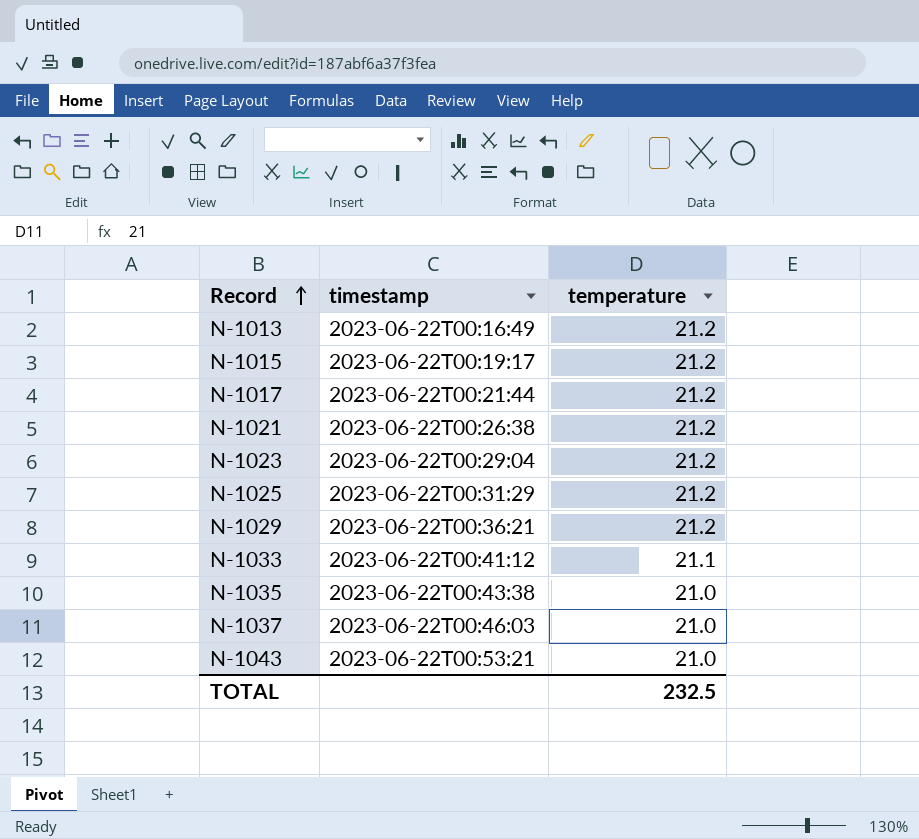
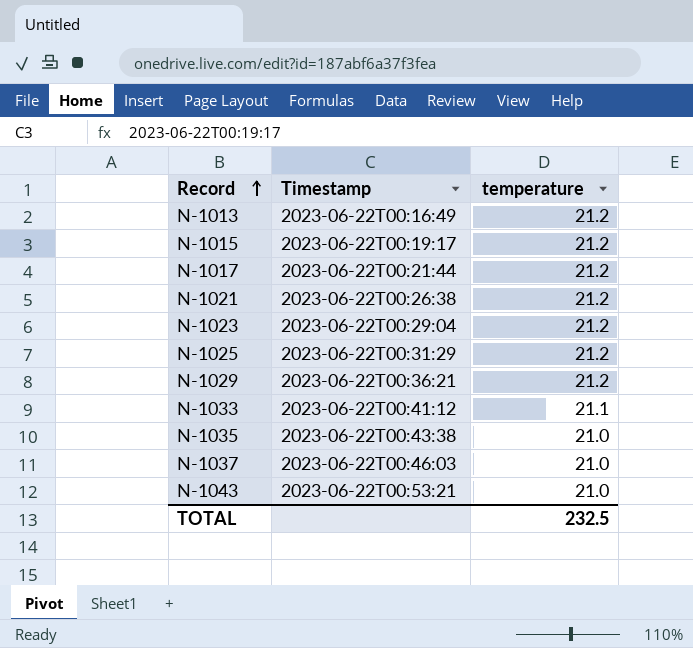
column name: timestamp -> Timestamp

